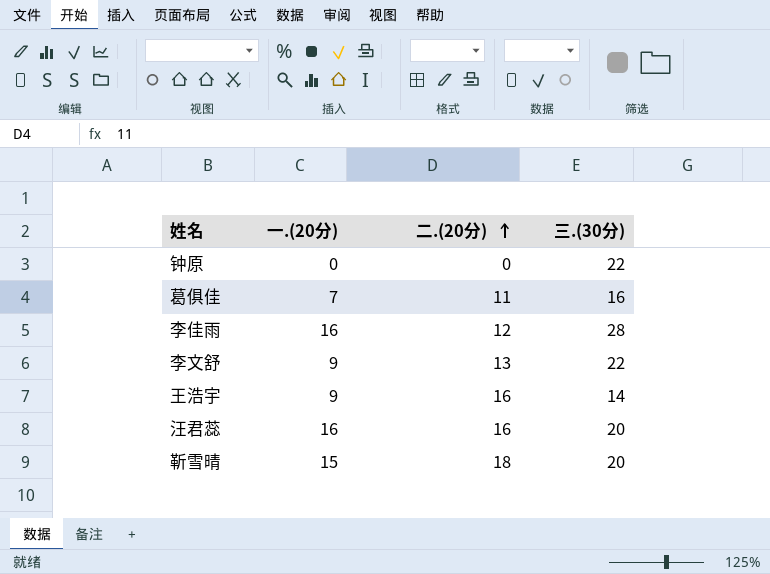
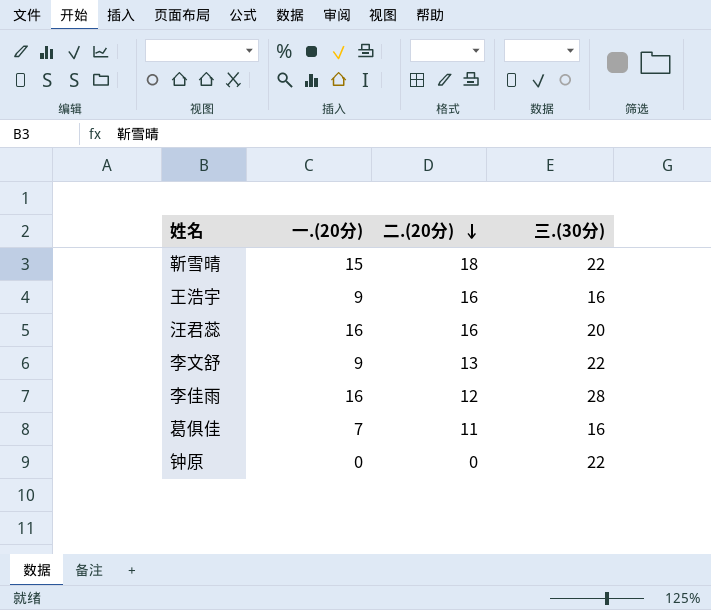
row order: 二.(20分) ascending -> 二.(20分) descending
靳雪晴 | 三.(30分): 20 -> 22
王浩宇 | 三.(30分): 14 -> 16

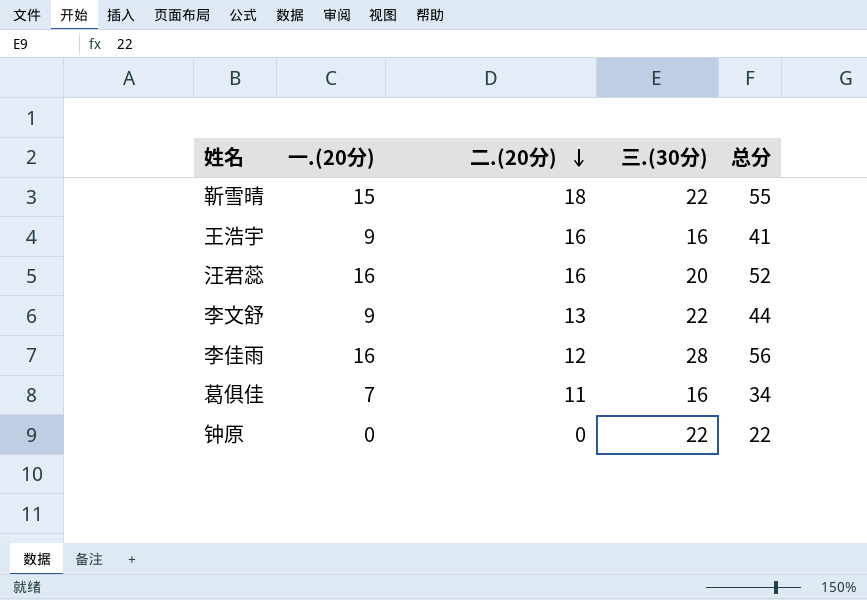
column 总分 | formula: none -> [一.(20分)] + [二.(20分)] + [三.(30分)]

